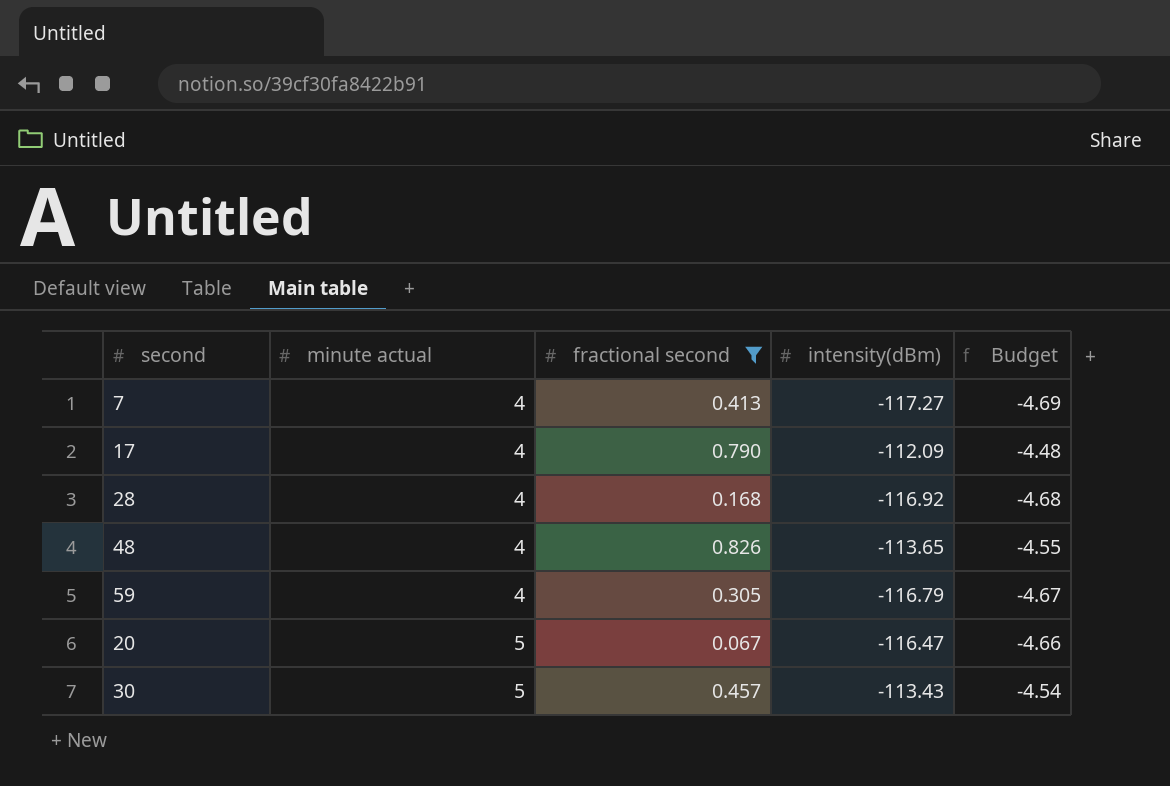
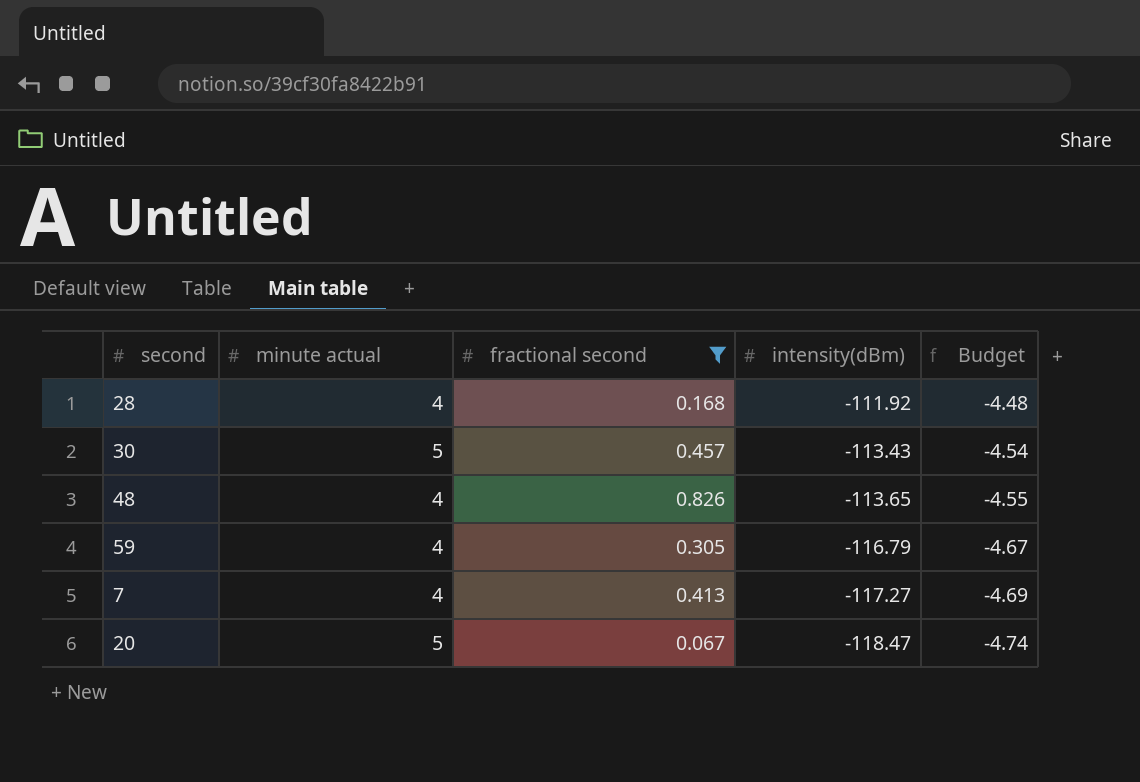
row order: minute actual ascending -> intensity(dBm) descending
row 17: 4 | 0.790 | -112.09 | -4.48 -> none
28 | intensity(dBm): -116.92 -> -111.92
28 | Budget: -4.68 -> -4.48
20 | intensity(dBm): -116.47 -> -118.47
20 | Budget: -4.66 -> -4.74

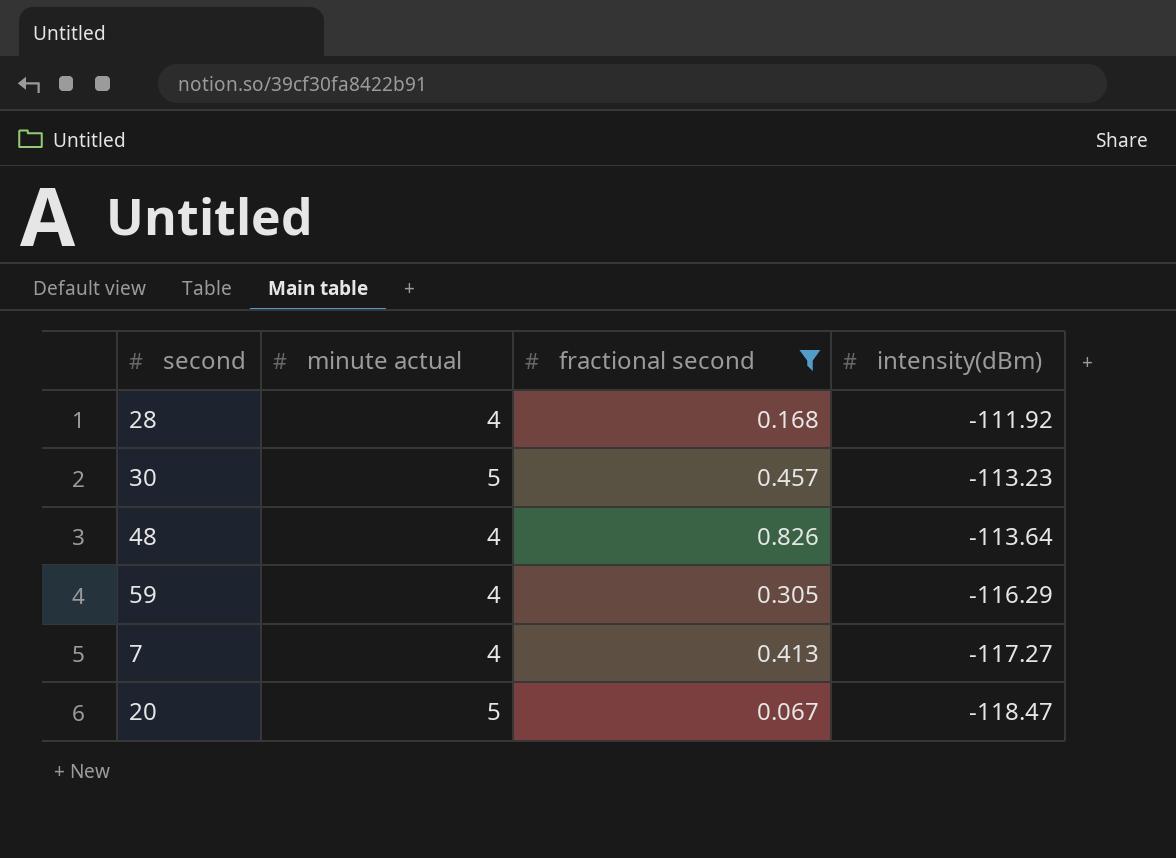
column Budget | formula: [intensity(dBm)] * 0.04 -> none
30 | intensity(dBm): -113.43 -> -113.23
48 | intensity(dBm): -113.65 -> -113.64
59 | intensity(dBm): -116.79 -> -116.29

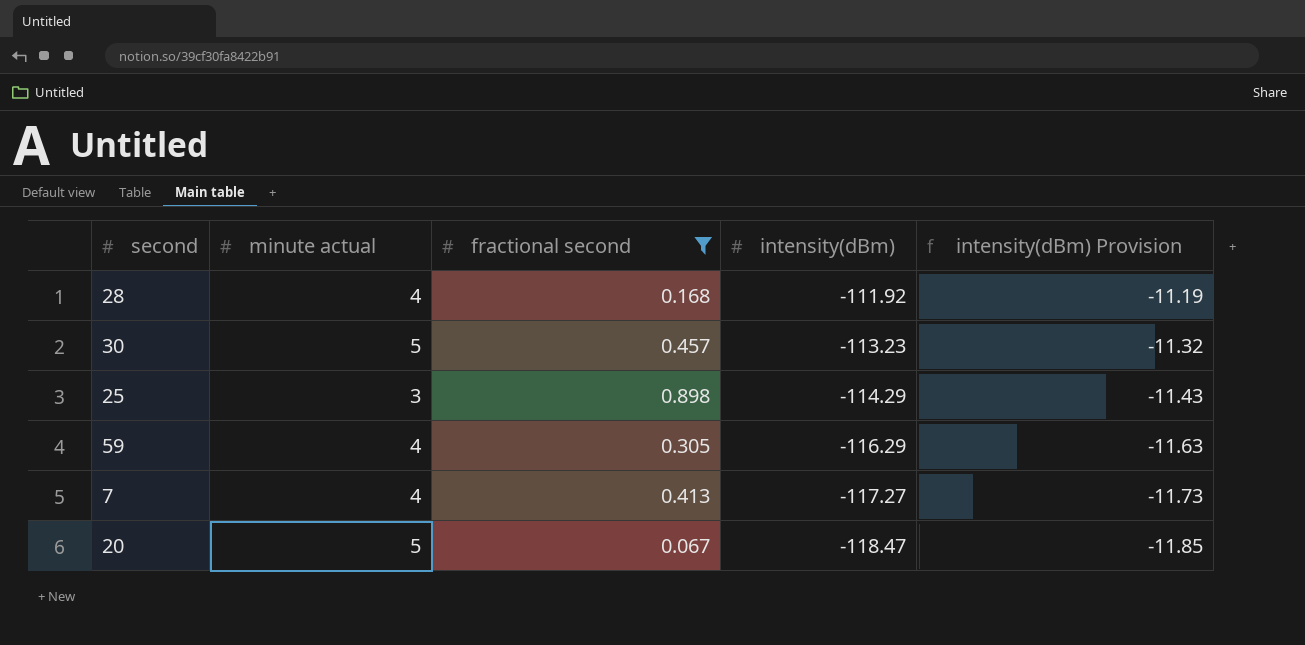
column intensity(dBm) Provision | formula: none -> [intensity(dBm)] * 0.1
row 48: 4 | 0.826 | -113.64 -> none
row 25: none -> 3 | 0.898 | -114.29 | -11.43

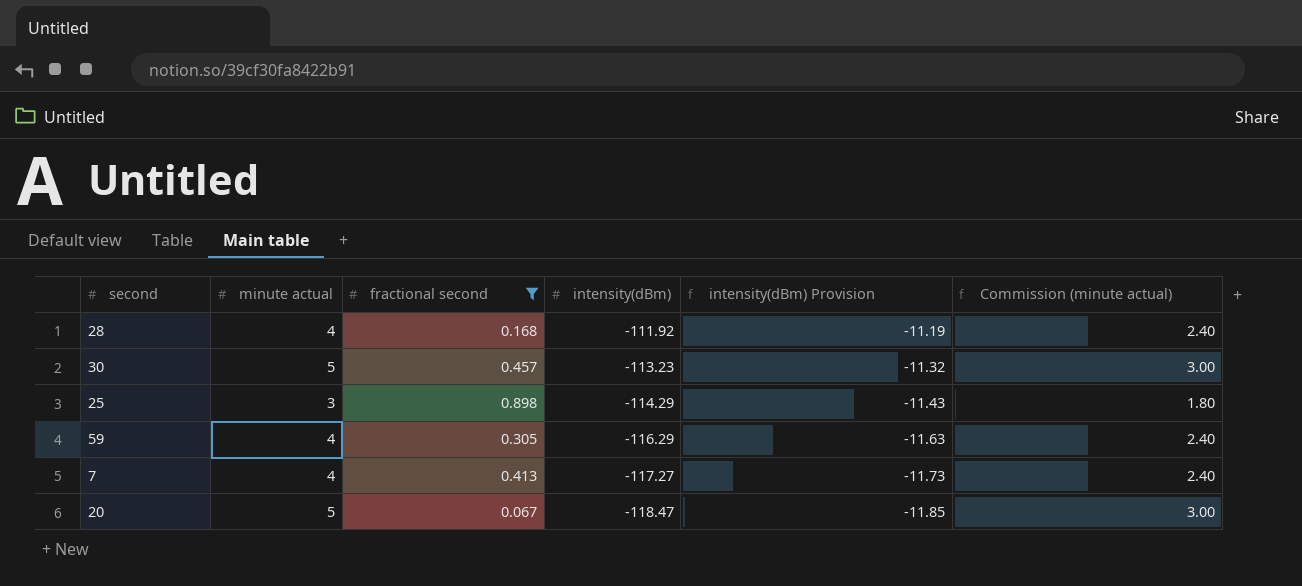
column Commission (minute actual) | formula: none -> [minute actual] * 0.6

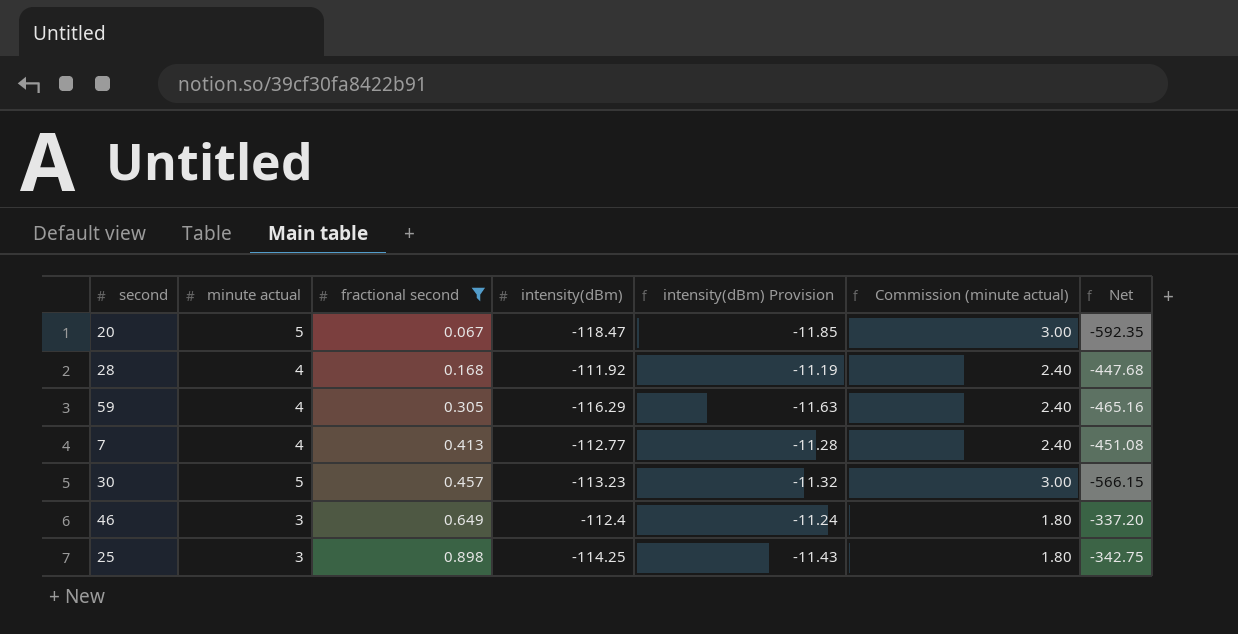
row order: intensity(dBm) descending -> fractional second ascending
column Net | formula: none -> [minute actual] * [intensity(dBm)]
7 | intensity(dBm): -117.27 -> -112.77
7 | intensity(dBm) Provision: -11.73 -> -11.28
row 46: none -> 3 | 0.649 | -112.4 | -11.24 | 1.80 | -337.20
25 | intensity(dBm): -114.29 -> -114.25

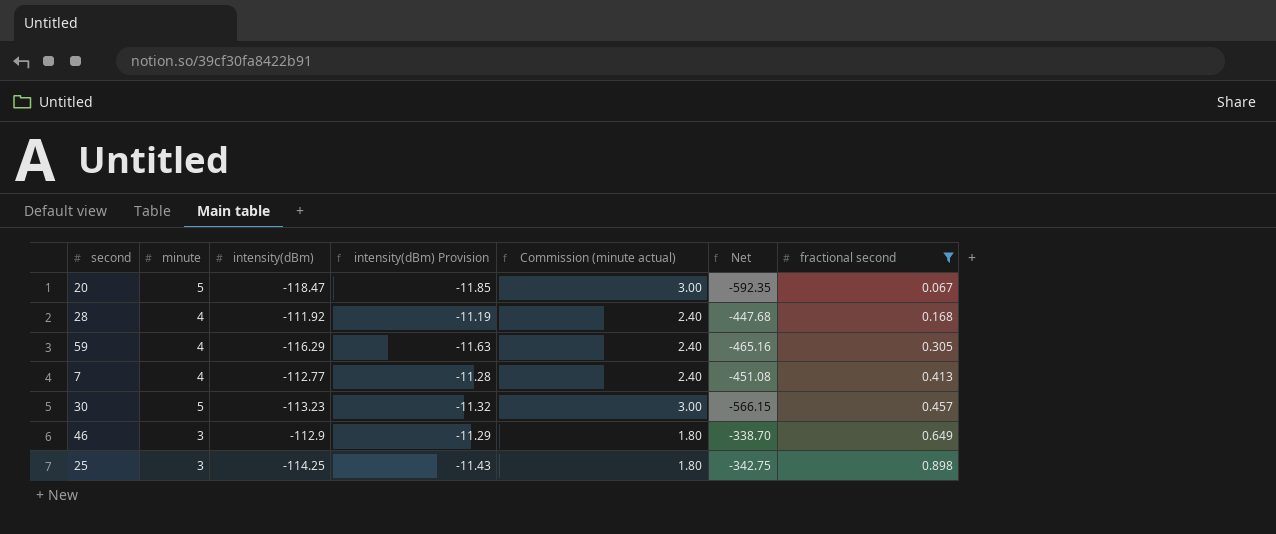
column name: minute actual -> minute
column fractional second | position: 3 -> 7
46 | intensity(dBm): -112.4 -> -112.9
46 | intensity(dBm) Provision: -11.24 -> -11.29
46 | Net: -337.20 -> -338.70

